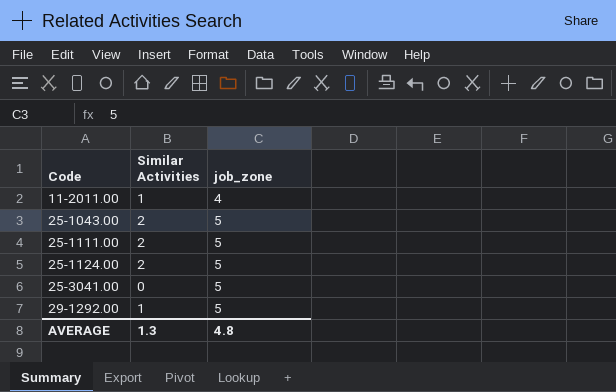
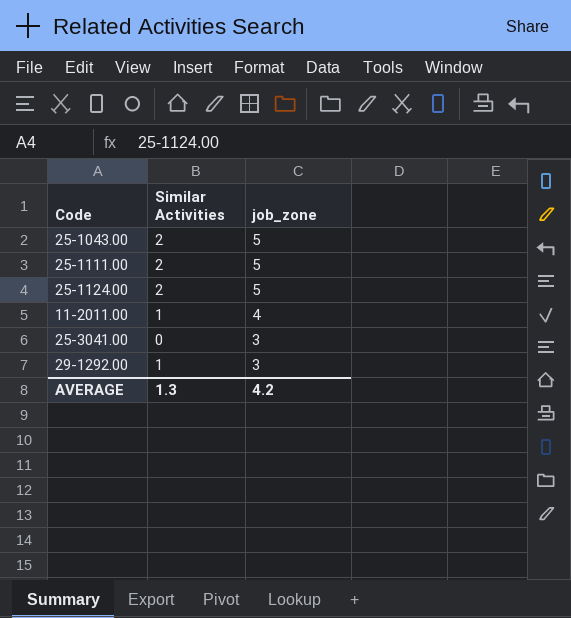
row order: Code ascending -> job_zone descending
25-3041.00 | job_zone: 5 -> 3
29-1292.00 | job_zone: 5 -> 3
AVERAGE | job_zone: 4.8 -> 4.2

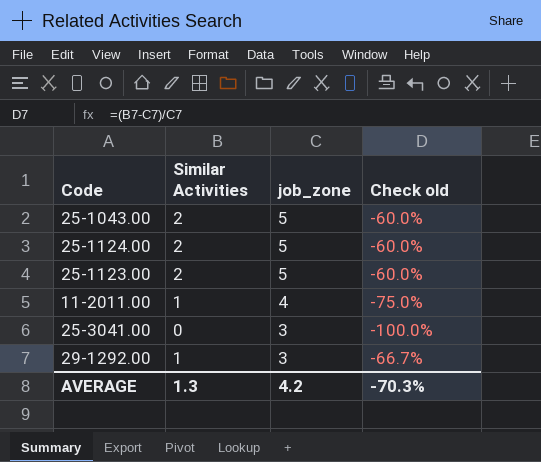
column Check old | formula: none -> ([Similar Activities] - [job_zone]) / [job_zone]
row 25-1111.00: 2 | 5 -> none
row 25-1123.00: none -> 2 | 5 | -60.0%

